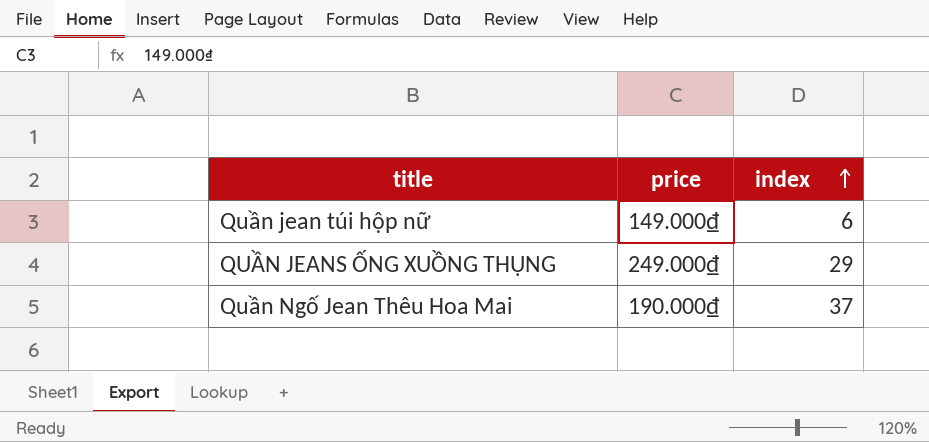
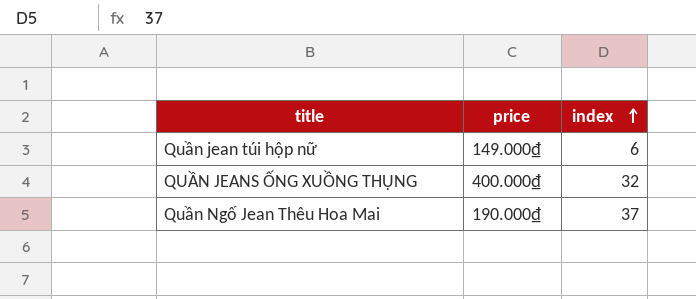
QUẦN JEANS ỐNG XUỒNG THỤNG | price: 249.000₫ -> 400.000₫
QUẦN JEANS ỐNG XUỒNG THỤNG | index: 29 -> 32

